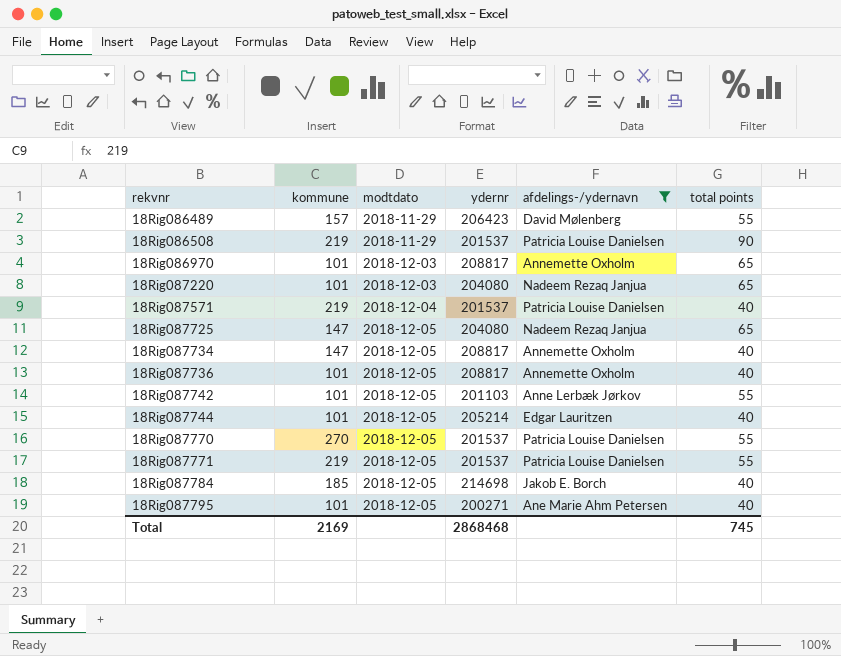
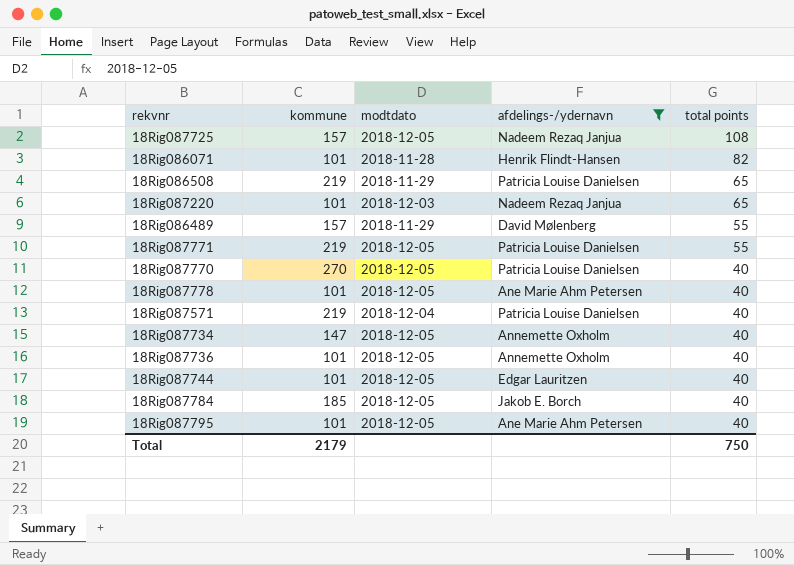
row order: rekvnr ascending -> total points descending
column ydernr | position: 4 -> none
row 18Rig086970: 101 | 2018-12-03 | 208817 | Annemette Oxholm | 65 -> none
row 18Rig087742: 101 | 2018-12-05 | 201103 | Anne Lerbæk Jørkov | 55 -> none
18Rig087725 | kommune: 147 -> 157
18Rig087725 | total points: 65 -> 108
row 18Rig086071: none -> 101 | 2018-11-28 | Henrik Flindt-Hansen | 82
18Rig086508 | total points: 90 -> 65
18Rig087770 | total points: 55 -> 40
row 18Rig087778: none -> 101 | 2018-12-05 | Ane Marie Ahm Petersen | 40
Total | kommune: 2169 -> 2179
Total | total points: 745 -> 750

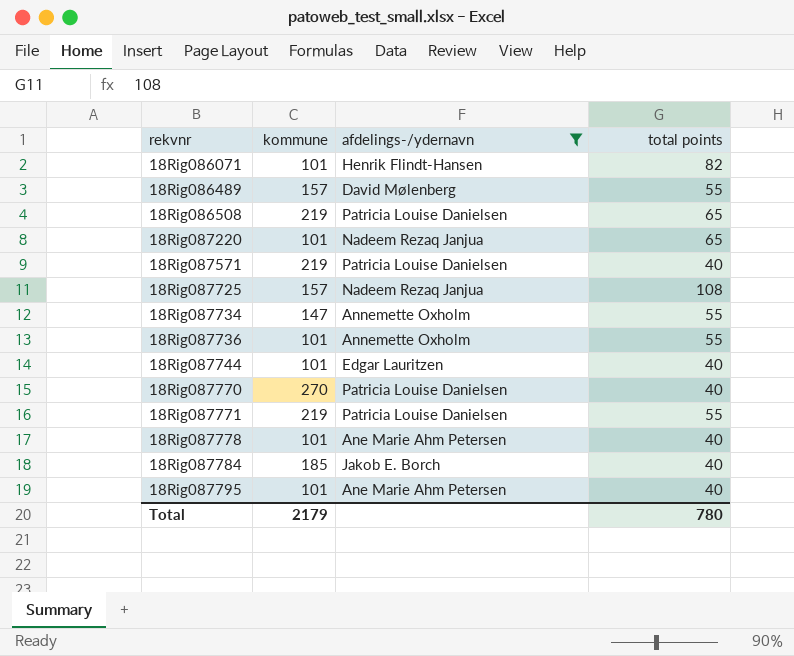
row order: total points descending -> rekvnr ascending
column modtdato | position: 3 -> none
18Rig087734 | total points: 40 -> 55
18Rig087736 | total points: 40 -> 55
Total | total points: 750 -> 780

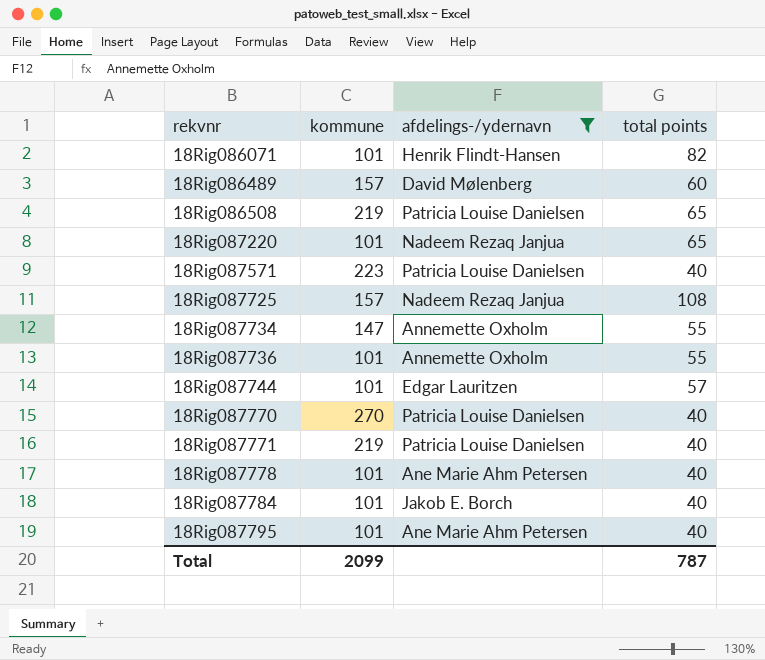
18Rig086489 | total points: 55 -> 60
18Rig087571 | kommune: 219 -> 223
18Rig087744 | total points: 40 -> 57
18Rig087771 | total points: 55 -> 40
18Rig087784 | kommune: 185 -> 101
Total | kommune: 2179 -> 2099
Total | total points: 780 -> 787

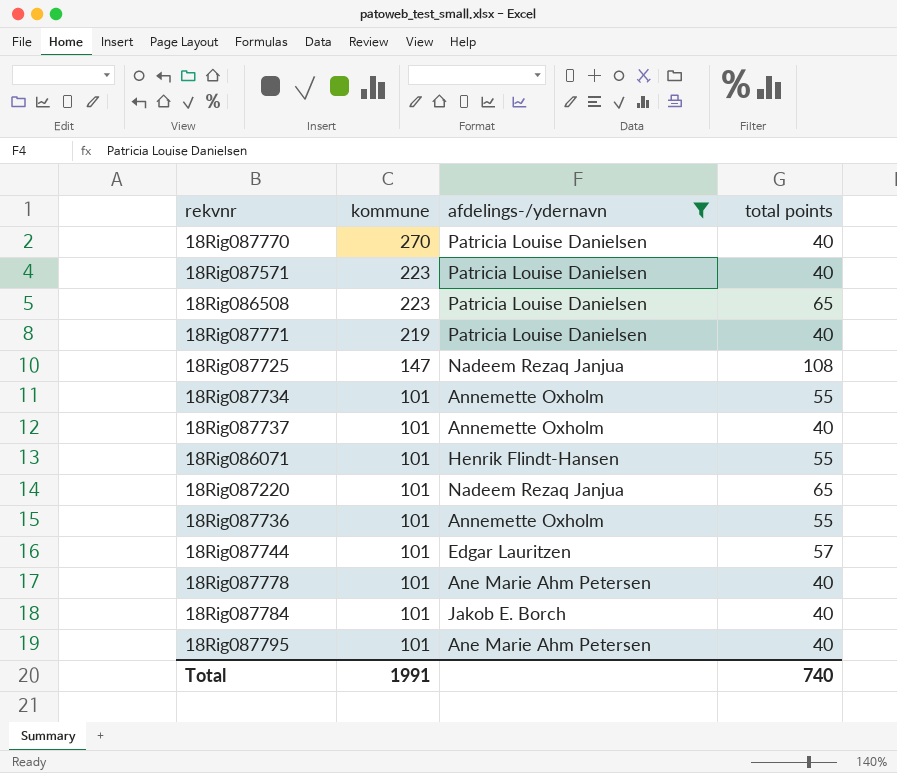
row order: rekvnr ascending -> kommune descending
row 18Rig086489: 157 | David Mølenberg | 60 -> none
18Rig086508 | kommune: 219 -> 223
18Rig087725 | kommune: 157 -> 147
18Rig087734 | kommune: 147 -> 101
row 18Rig087737: none -> 101 | Annemette Oxholm | 40
18Rig086071 | total points: 82 -> 55
Total | kommune: 2099 -> 1991
Total | total points: 787 -> 740

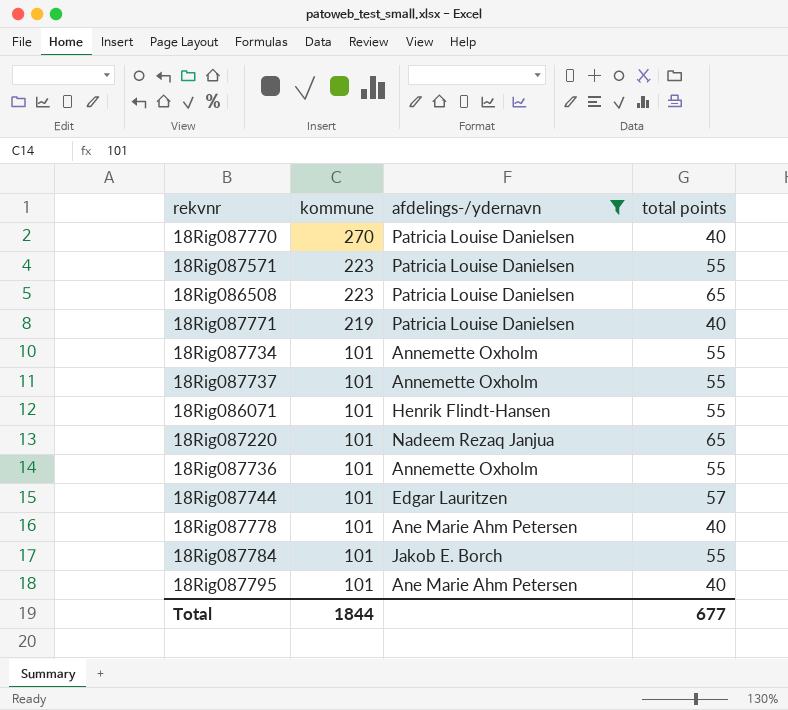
row 18Rig087725: 147 | Nadeem Rezaq Janjua | 108 -> none
18Rig087571 | total points: 40 -> 55
18Rig087737 | total points: 40 -> 55
18Rig087784 | total points: 40 -> 55
Total | kommune: 1991 -> 1844
Total | total points: 740 -> 677

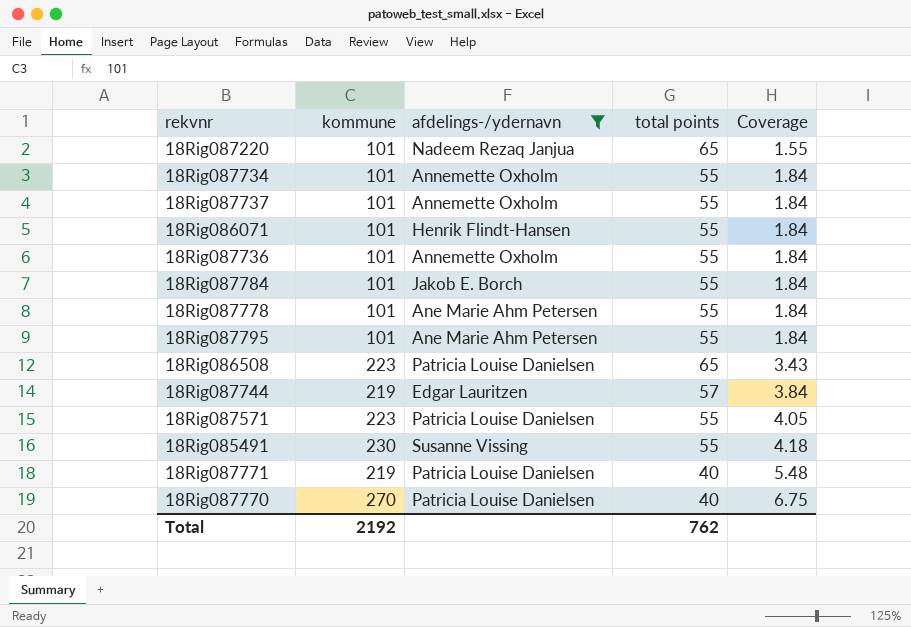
row order: kommune descending -> Coverage ascending
column Coverage | formula: none -> [kommune] / [total points]
18Rig087778 | total points: 40 -> 55
18Rig087795 | total points: 40 -> 55
18Rig087744 | kommune: 101 -> 219
row 18Rig085491: none -> 230 | Susanne Vissing | 55 | 4.18
Total | kommune: 1844 -> 2192
Total | total points: 677 -> 762

